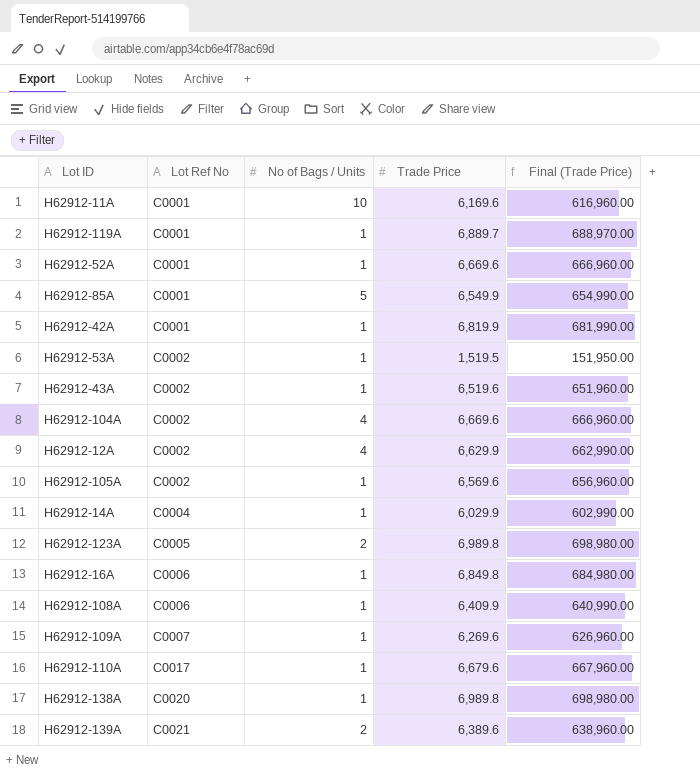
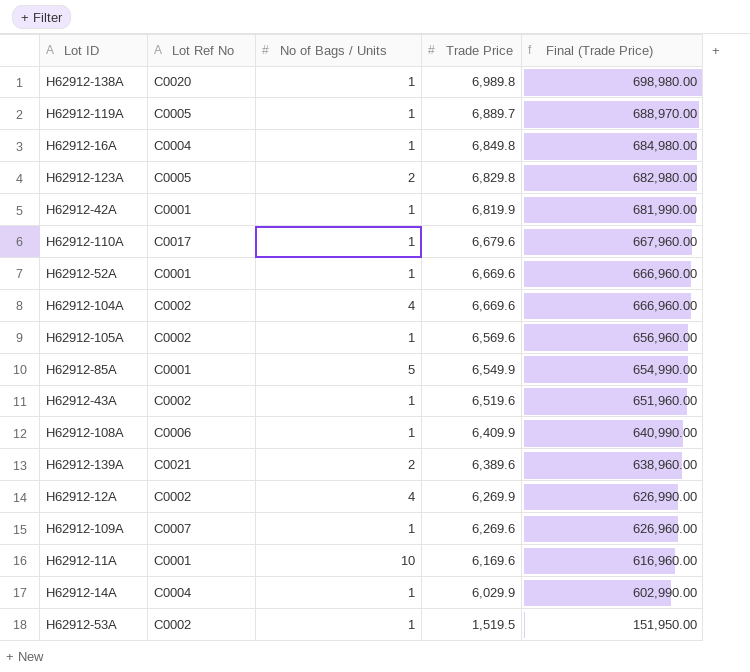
row order: Lot Ref No ascending -> Trade Price descending
H62912-119A | Lot Ref No: C0001 -> C0005
H62912-16A | Lot Ref No: C0006 -> C0004
H62912-123A | Trade Price: 6,989.8 -> 6,829.8
H62912-123A | Final (Trade Price): 698,980.00 -> 682,980.00
H62912-12A | Trade Price: 6,629.9 -> 6,269.9
H62912-12A | Final (Trade Price): 662,990.00 -> 626,990.00

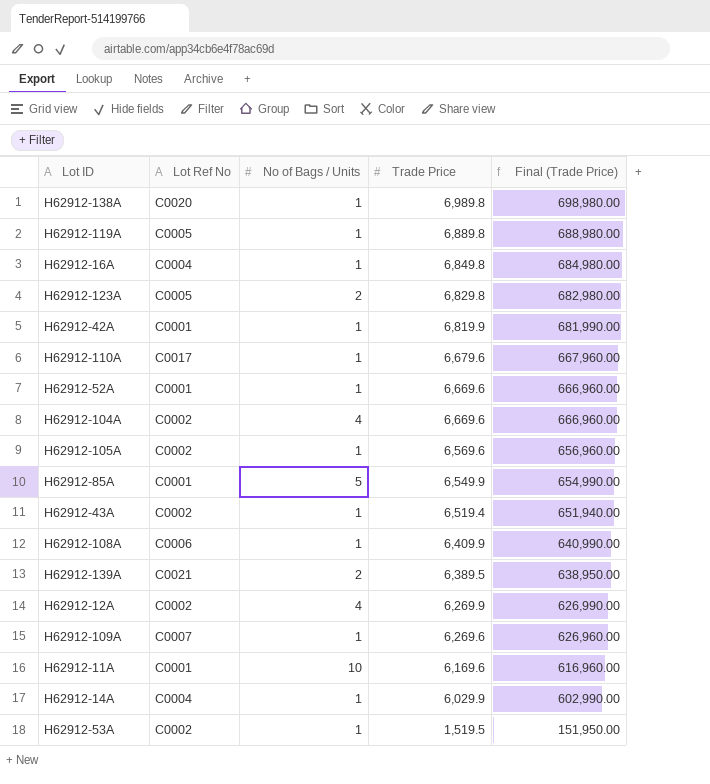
H62912-119A | Trade Price: 6,889.7 -> 6,889.8
H62912-119A | Final (Trade Price): 688,970.00 -> 688,980.00
H62912-43A | Trade Price: 6,519.6 -> 6,519.4
H62912-43A | Final (Trade Price): 651,960.00 -> 651,940.00
H62912-139A | Trade Price: 6,389.6 -> 6,389.5
H62912-139A | Final (Trade Price): 638,960.00 -> 638,950.00

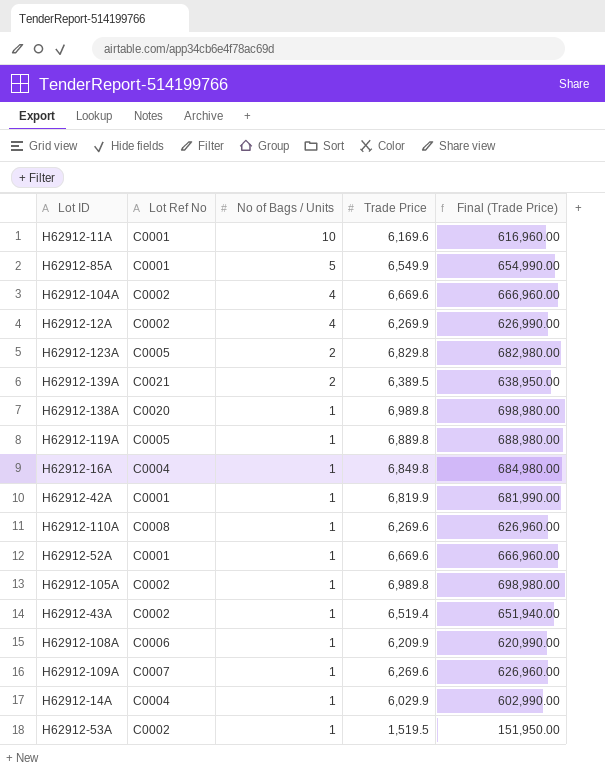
row order: Trade Price descending -> No of Bags / Units descending
H62912-110A | Lot Ref No: C0017 -> C0008
H62912-110A | Trade Price: 6,679.6 -> 6,269.6
H62912-110A | Final (Trade Price): 667,960.00 -> 626,960.00
H62912-105A | Trade Price: 6,569.6 -> 6,989.8
H62912-105A | Final (Trade Price): 656,960.00 -> 698,980.00
H62912-108A | Trade Price: 6,409.9 -> 6,209.9
H62912-108A | Final (Trade Price): 640,990.00 -> 620,990.00

